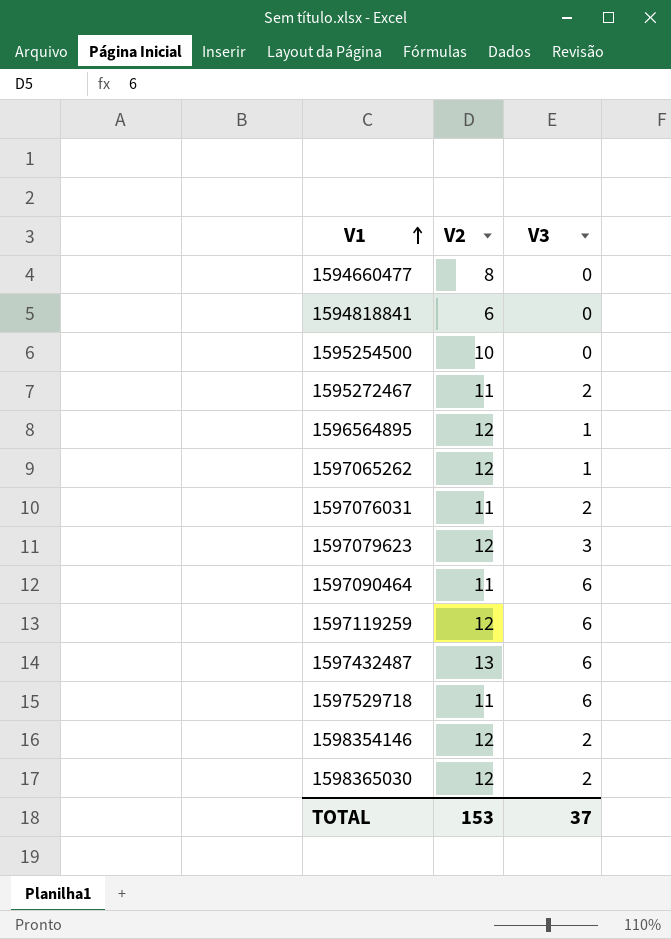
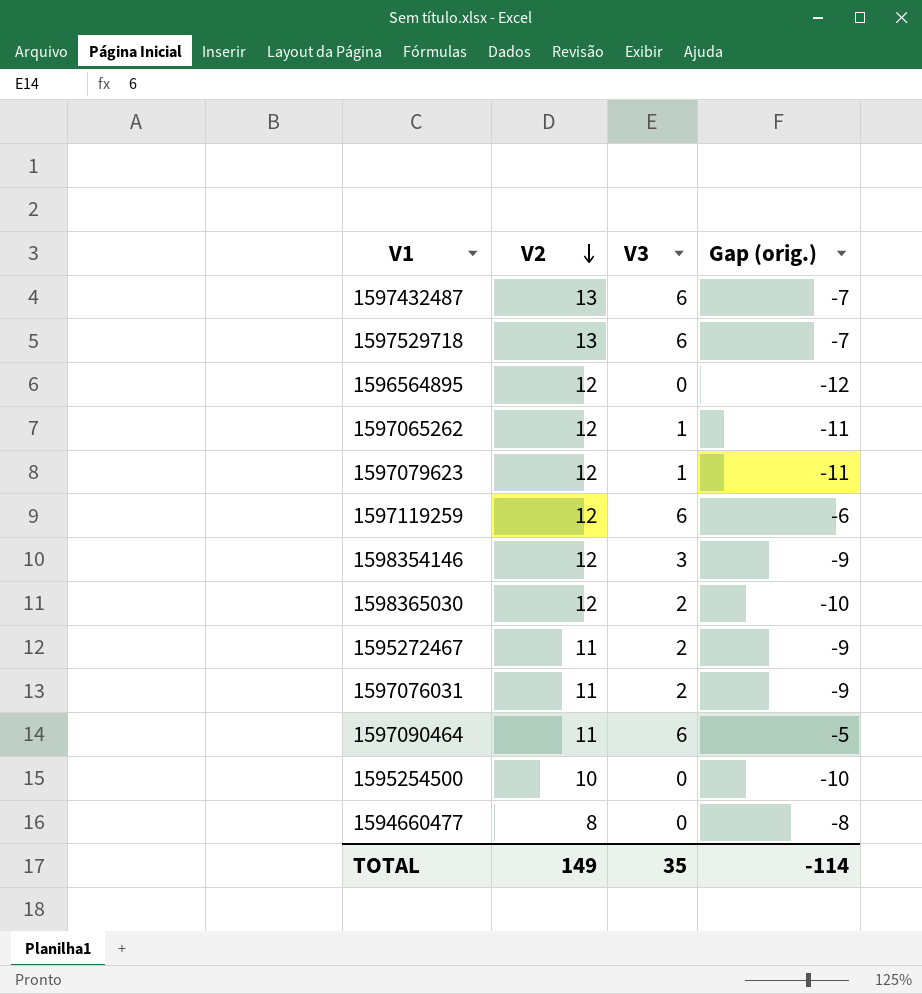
row order: V1 ascending -> V2 descending
column Gap (orig.) | formula: none -> [V3] - [V2]
row 1594818841: 6 | 0 -> none
1597529718 | V2: 11 -> 13
1596564895 | V3: 1 -> 0
1597079623 | V3: 3 -> 1
1598354146 | V3: 2 -> 3
TOTAL | V2: 153 -> 149
TOTAL | V3: 37 -> 35

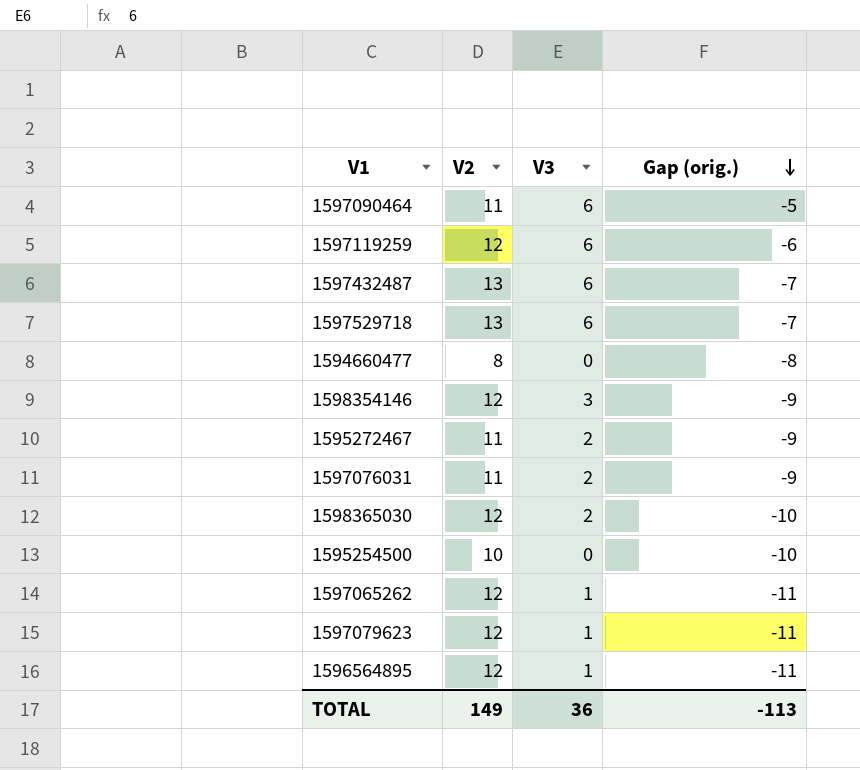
row order: V2 descending -> Gap (orig.) descending
1596564895 | V3: 0 -> 1
1596564895 | Gap (orig.): -12 -> -11
TOTAL | V3: 35 -> 36
TOTAL | Gap (orig.): -114 -> -113

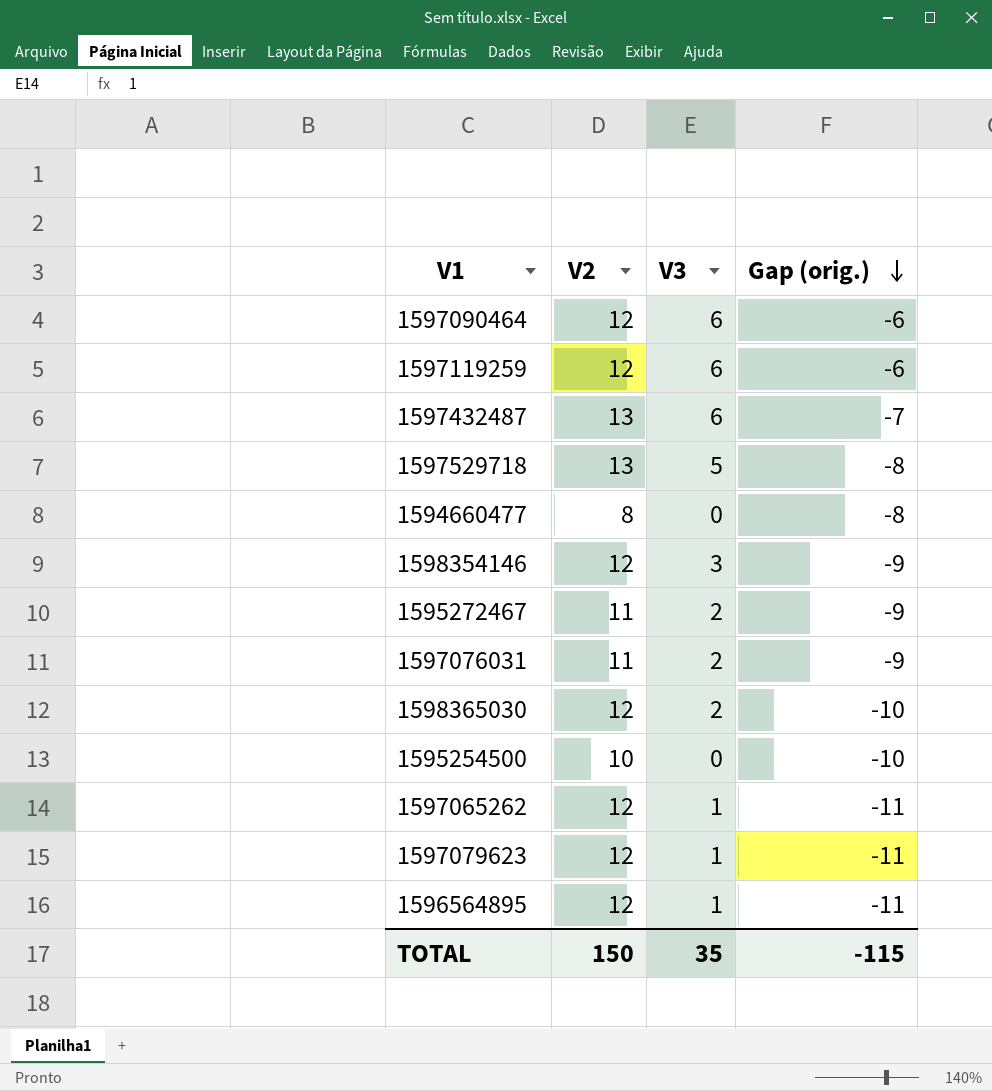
1597090464 | V2: 11 -> 12
1597090464 | Gap (orig.): -5 -> -6
1597529718 | V3: 6 -> 5
1597529718 | Gap (orig.): -7 -> -8
TOTAL | V2: 149 -> 150
TOTAL | V3: 36 -> 35
TOTAL | Gap (orig.): -113 -> -115

